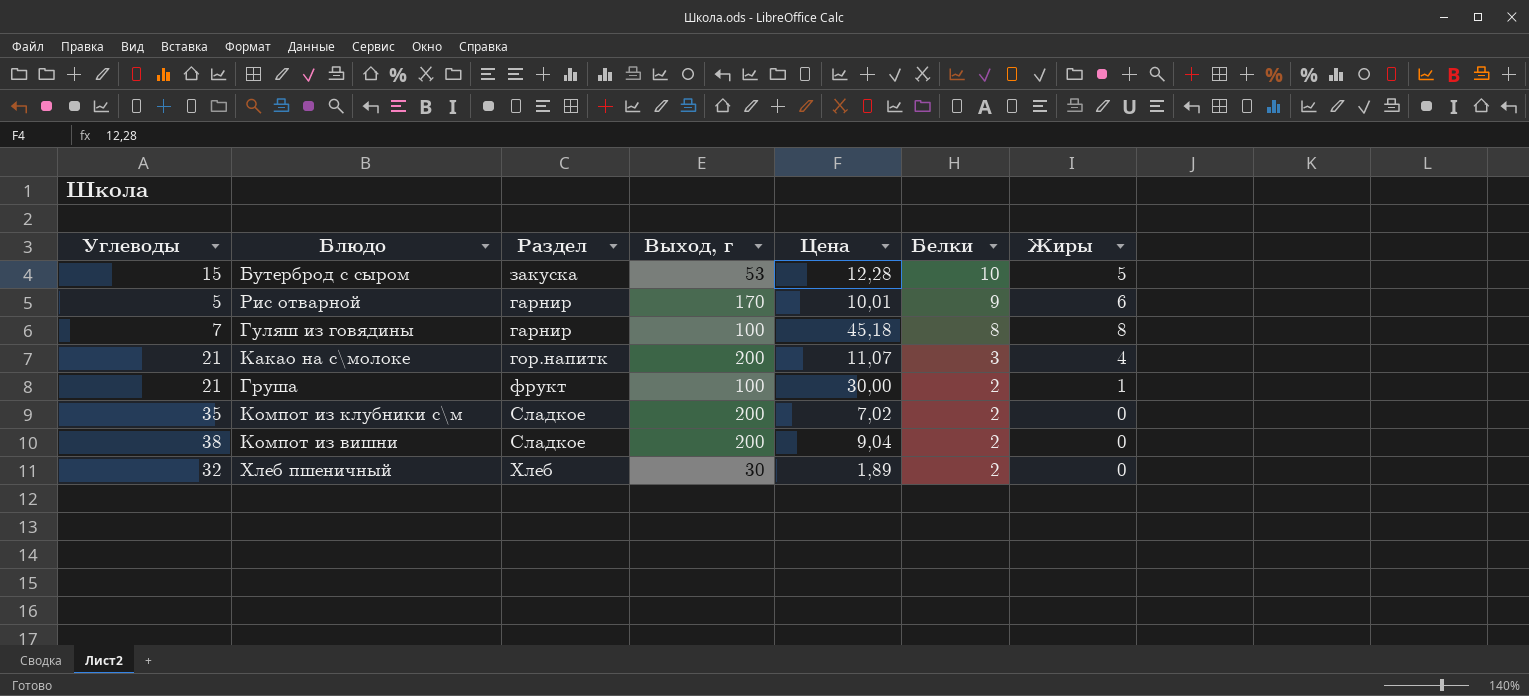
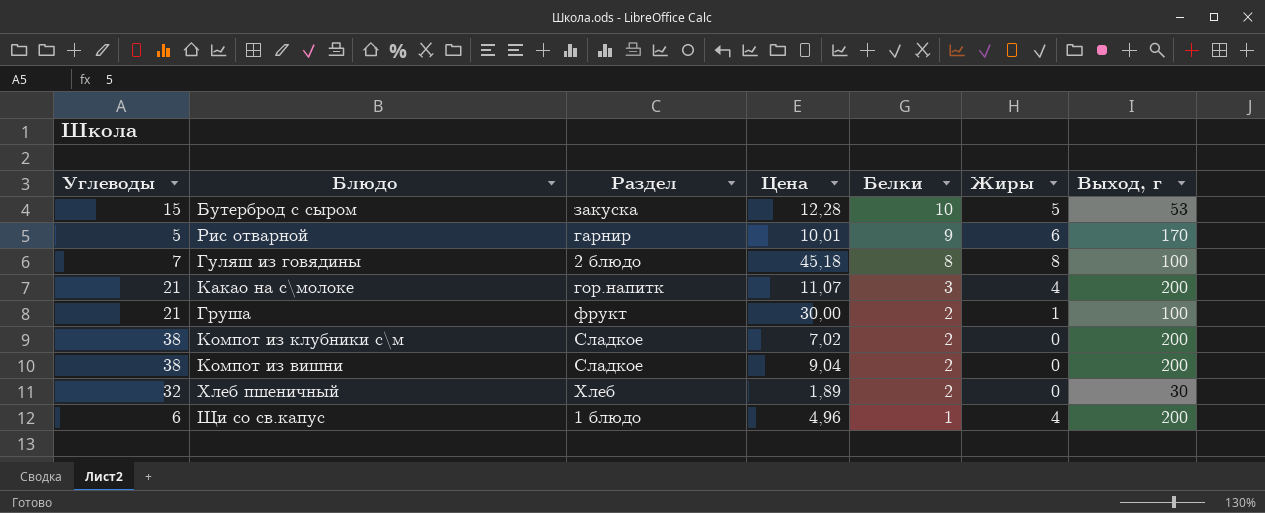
column Выход, г | position: 4 -> 7
Гуляш из говядины | Раздел: гарнир -> 2 блюдо
Компот из клубники с\м | Углеводы: 35 -> 38
row Щи со св.капус: none -> 6 | 1 блюдо | 4,96 | 1 | 4 | 200

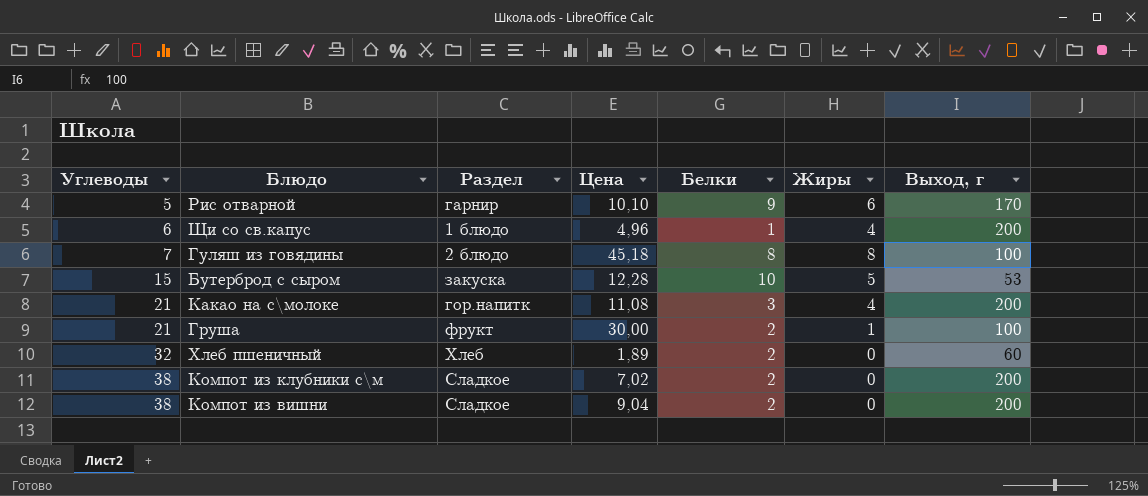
row order: Белки descending -> Углеводы ascending
Рис отварной | Цена: 10,01 -> 10,10
Какао на с\молоке | Цена: 11,07 -> 11,08
Хлеб пшеничный | Выход, г: 30 -> 60

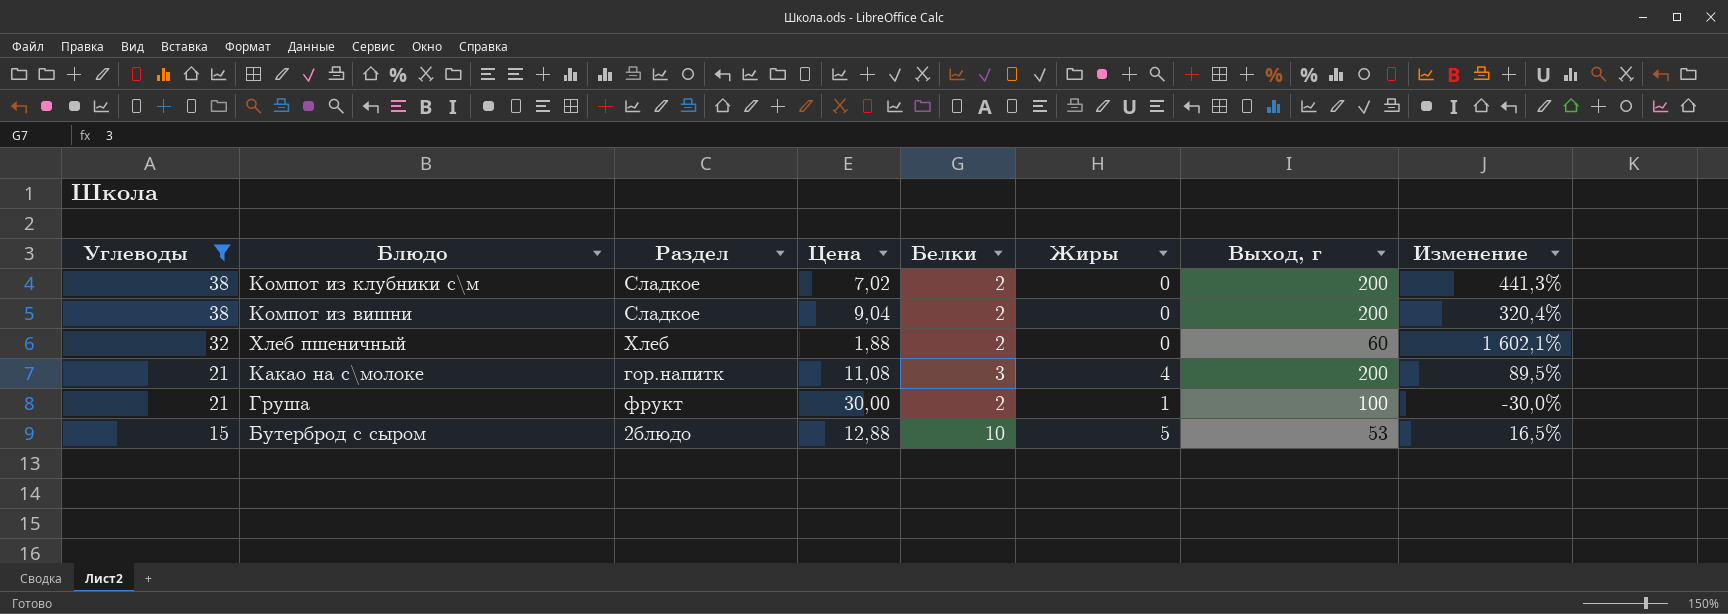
filter: none -> Углеводы >= 15
row order: Углеводы ascending -> Углеводы descending
column Изменение | formula: none -> ([Углеводы] - [Цена]) / [Цена]
Хлеб пшеничный | Цена: 1,89 -> 1,88
Бутерброд с сыром | Раздел: закуска -> 2блюдо
Бутерброд с сыром | Цена: 12,28 -> 12,88

